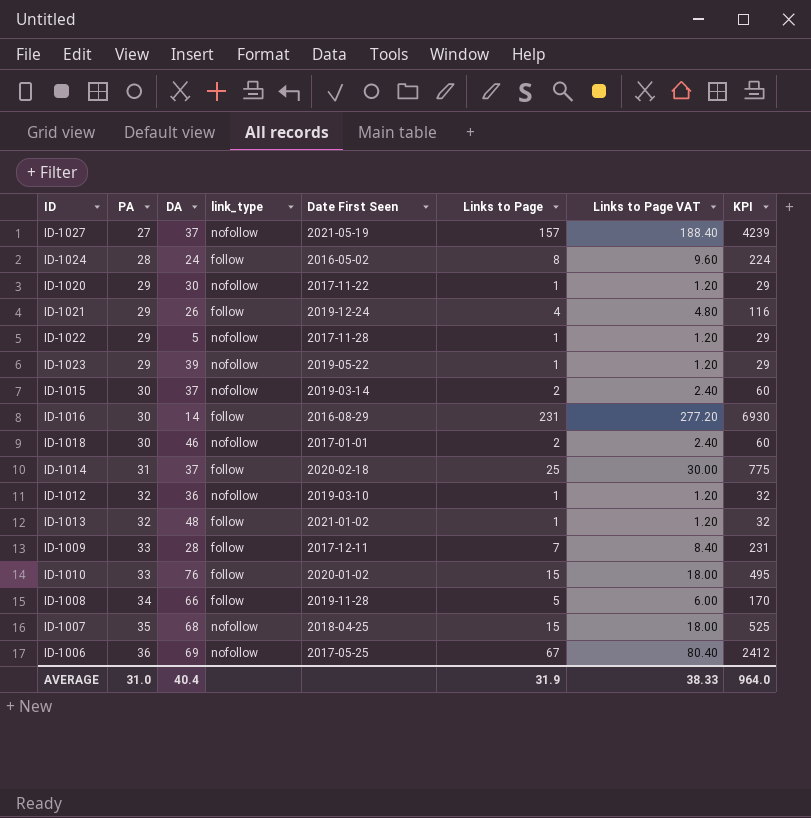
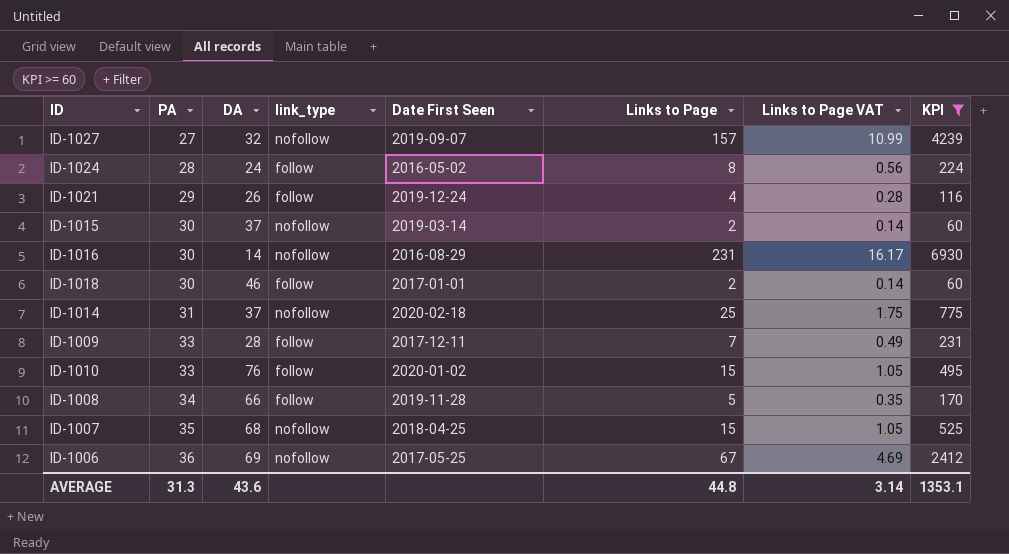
filter: none -> KPI >= 60
column Links to Page VAT | formula: [Links to Page] * 1.2 -> [Links to Page] * 0.07
ID-1027 | DA: 37 -> 32
ID-1027 | Date First Seen: 2021-05-19 -> 2019-09-07
ID-1016 | link_type: follow -> nofollow
ID-1018 | link_type: nofollow -> follow
ID-1014 | link_type: follow -> nofollow
AVERAGE | PA: 31.0 -> 31.3
AVERAGE | DA: 40.4 -> 43.6
AVERAGE | Links to Page: 31.9 -> 44.8
AVERAGE | Links to Page VAT: 38.33 -> 3.14
AVERAGE | KPI: 964.0 -> 1353.1

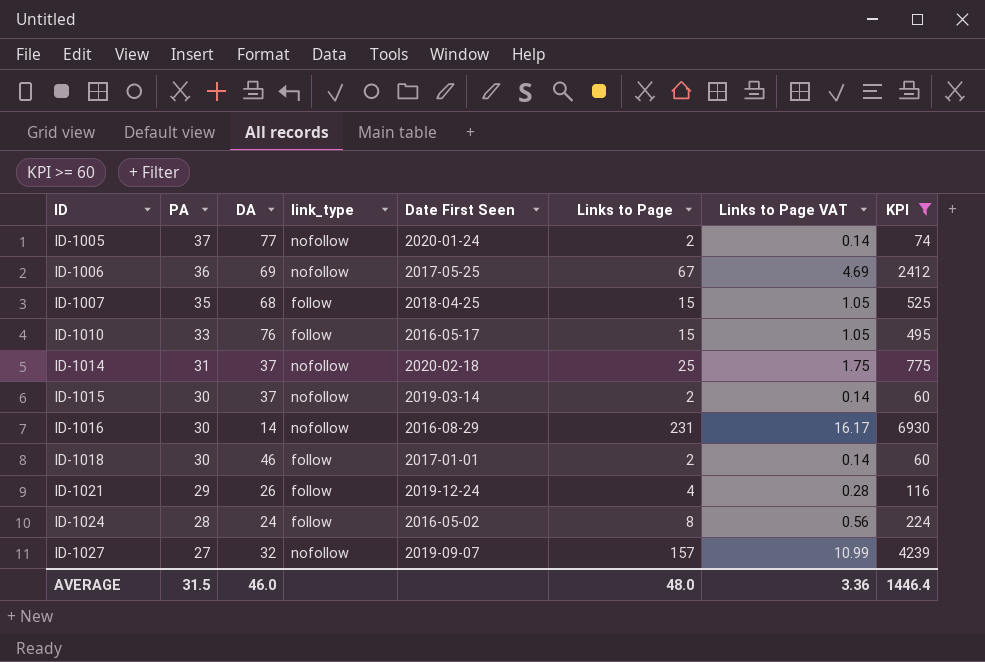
row order: PA ascending -> ID ascending
row ID-1009: 33 | 28 | follow | 2017-12-11 | 7 | 0.49 | 231 -> none
row ID-1008: 34 | 66 | follow | 2019-11-28 | 5 | 0.35 | 170 -> none
row ID-1005: none -> 37 | 77 | nofollow | 2020-01-24 | 2 | 0.14 | 74
ID-1007 | link_type: nofollow -> follow
ID-1010 | Date First Seen: 2020-01-02 -> 2016-05-17
AVERAGE | PA: 31.3 -> 31.5
AVERAGE | DA: 43.6 -> 46.0
AVERAGE | Links to Page: 44.8 -> 48.0
AVERAGE | Links to Page VAT: 3.14 -> 3.36
AVERAGE | KPI: 1353.1 -> 1446.4

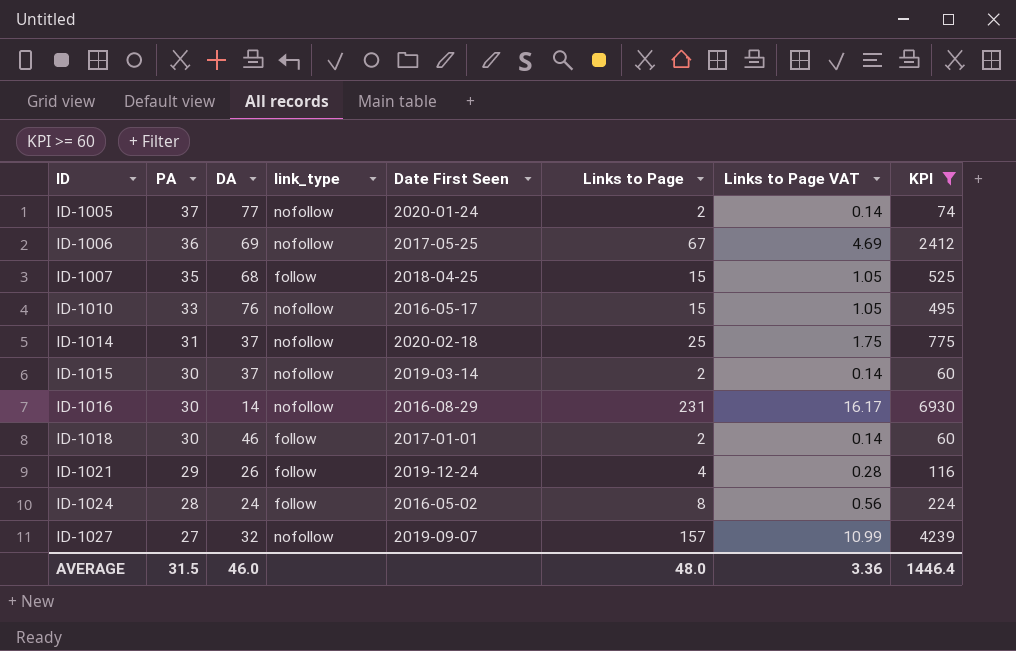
ID-1010 | link_type: follow -> nofollow

